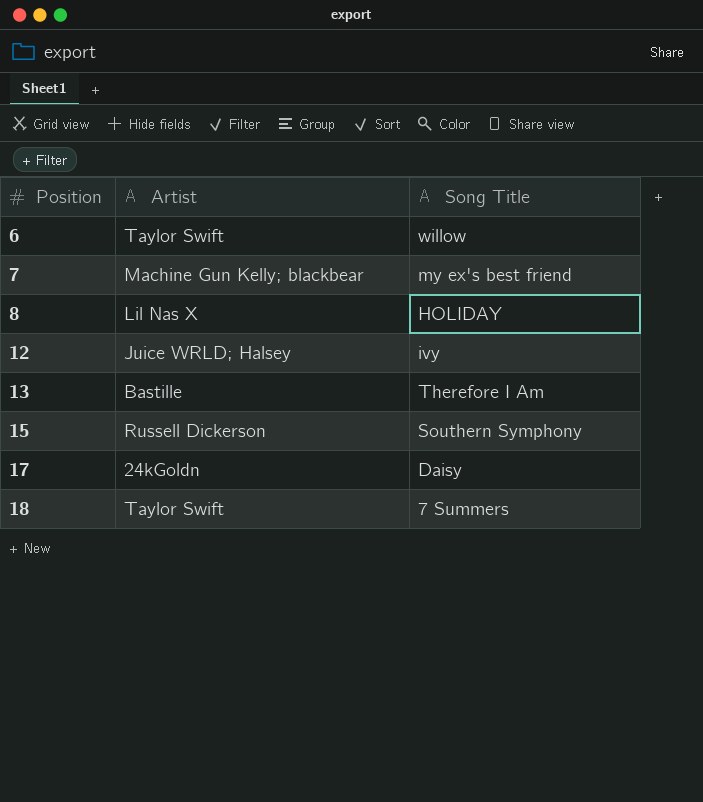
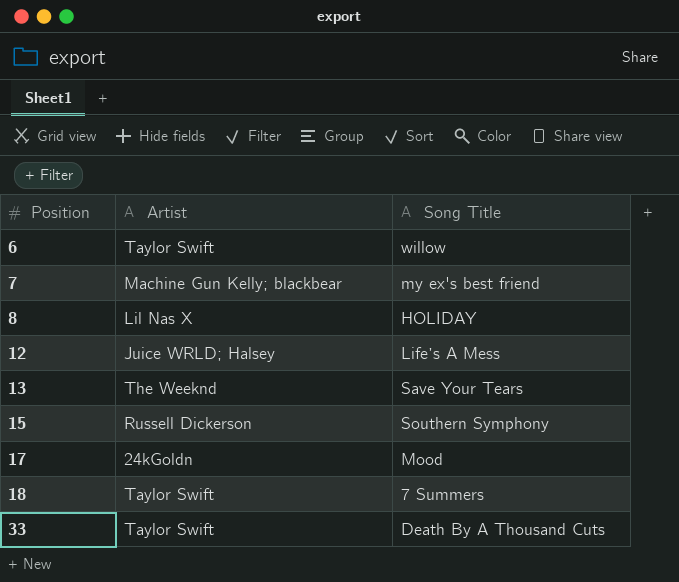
12 | Song Title: ivy -> Life’s A Mess
13 | Artist: Bastille -> The Weeknd
13 | Song Title: Therefore I Am -> Save Your Tears
17 | Song Title: Daisy -> Mood
row 33: none -> Taylor Swift | Death By A Thousand Cuts

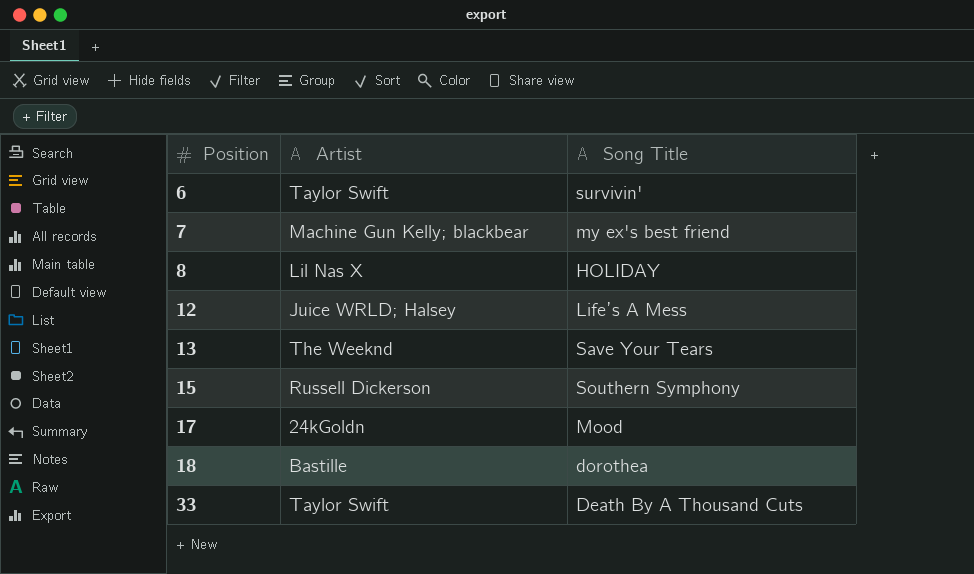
6 | Song Title: willow -> survivin'
18 | Artist: Taylor Swift -> Bastille
18 | Song Title: 7 Summers -> dorothea

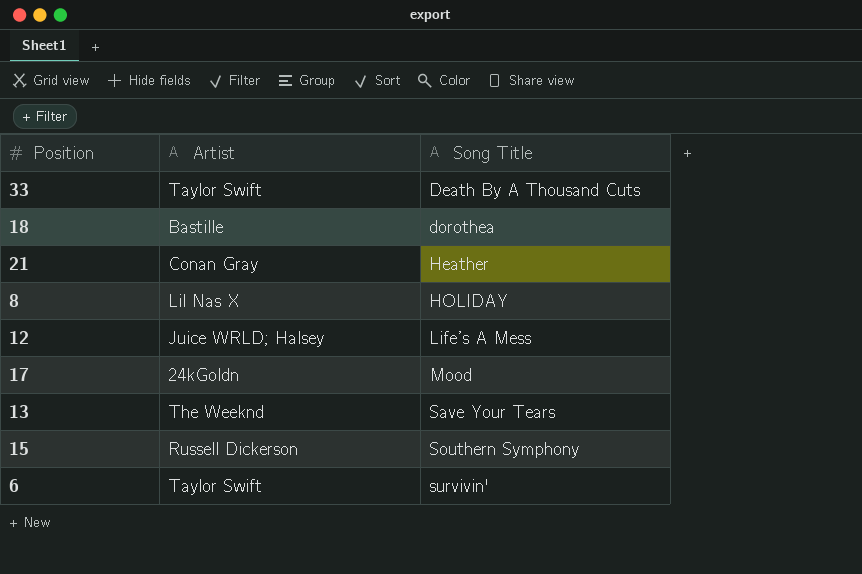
row order: Position ascending -> Song Title ascending
row 7: Machine Gun Kelly; blackbear | my ex's best friend -> none
row 21: none -> Conan Gray | Heather

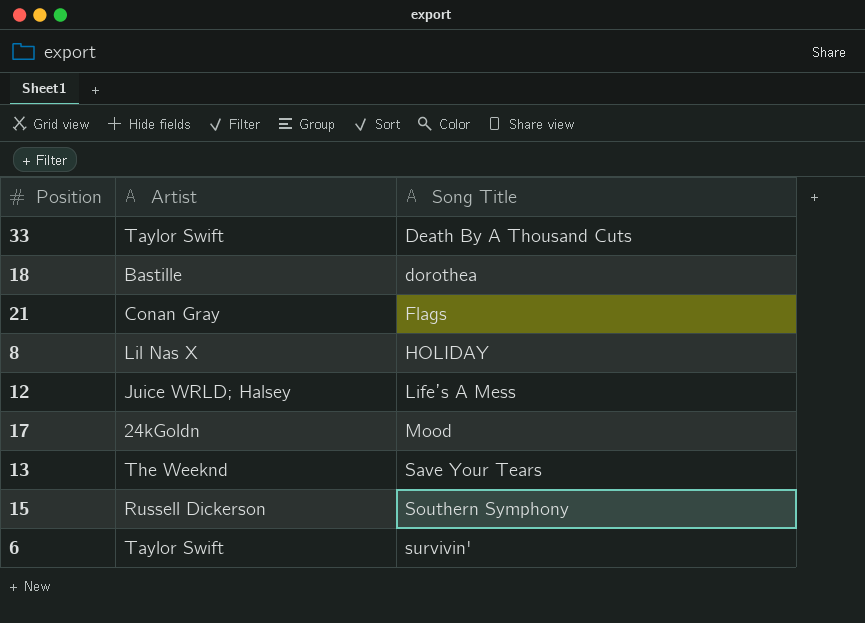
21 | Song Title: Heather -> Flags

